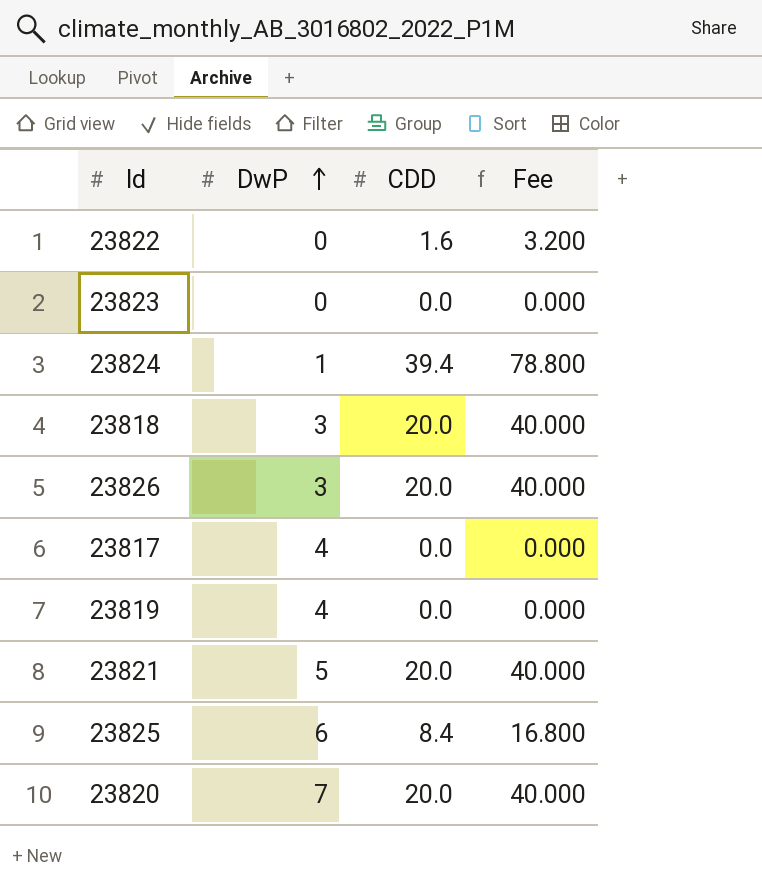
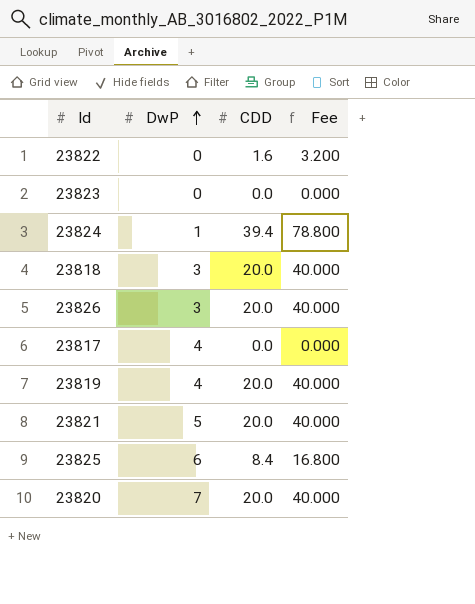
23819 | CDD: 0.0 -> 20.0
23819 | Fee: 0.000 -> 40.000

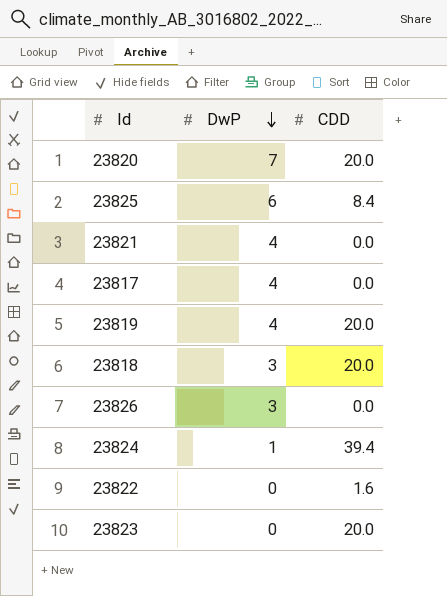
row order: DwP ascending -> DwP descending
column Fee | formula: [CDD] * 2 -> none
23821 | DwP: 5 -> 4
23821 | CDD: 20.0 -> 0.0
23826 | CDD: 20.0 -> 0.0
23823 | CDD: 0.0 -> 20.0

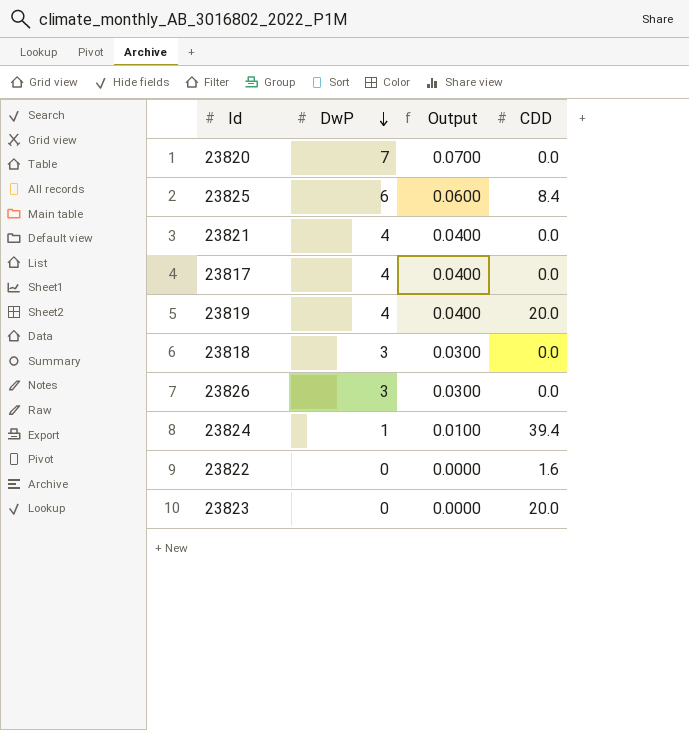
column Output | formula: none -> [DwP] * 0.01
23820 | CDD: 20.0 -> 0.0
23818 | CDD: 20.0 -> 0.0

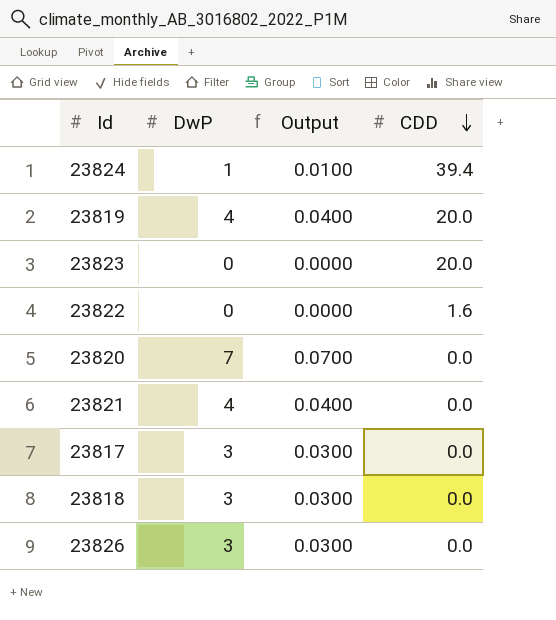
row order: DwP descending -> CDD descending
row 23825: 6 | 0.0600 | 8.4 -> none
23817 | DwP: 4 -> 3
23817 | Output: 0.0400 -> 0.0300

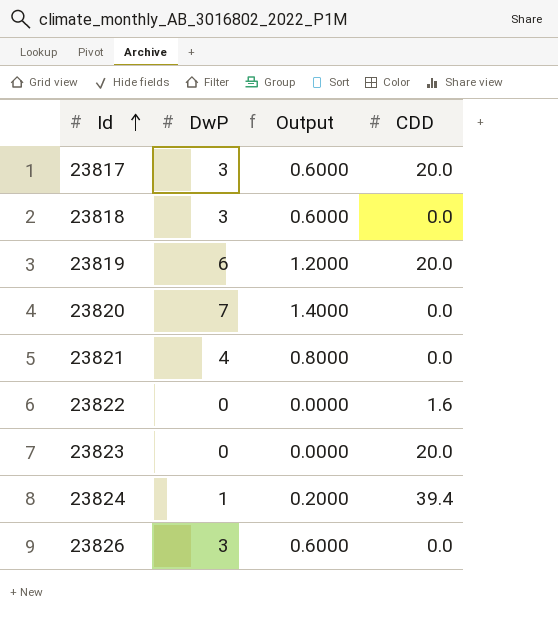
row order: CDD descending -> Id ascending
column Output | formula: [DwP] * 0.01 -> [DwP] * 0.2
23817 | CDD: 0.0 -> 20.0
23819 | DwP: 4 -> 6

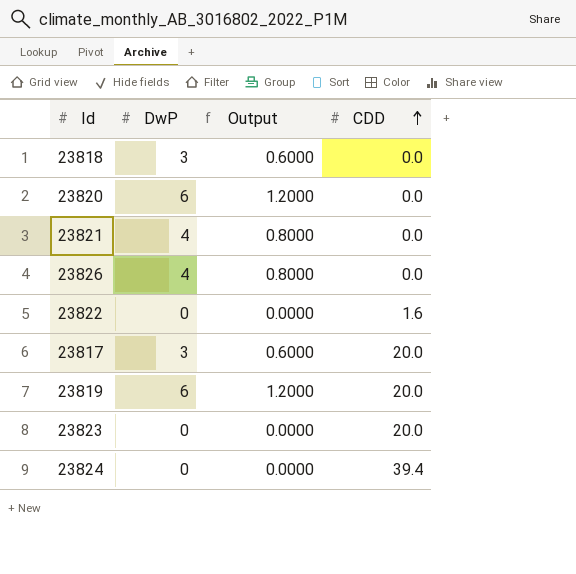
row order: Id ascending -> CDD ascending
23820 | DwP: 7 -> 6
23820 | Output: 1.4000 -> 1.2000
23826 | DwP: 3 -> 4
23826 | Output: 0.6000 -> 0.8000
23824 | DwP: 1 -> 0
23824 | Output: 0.2000 -> 0.0000

